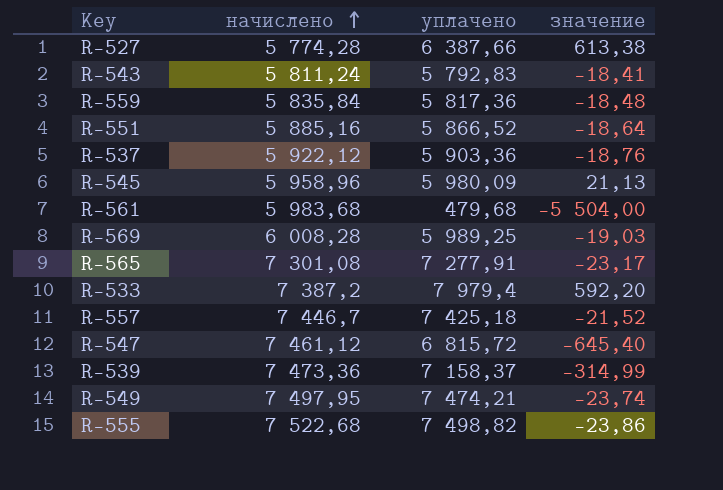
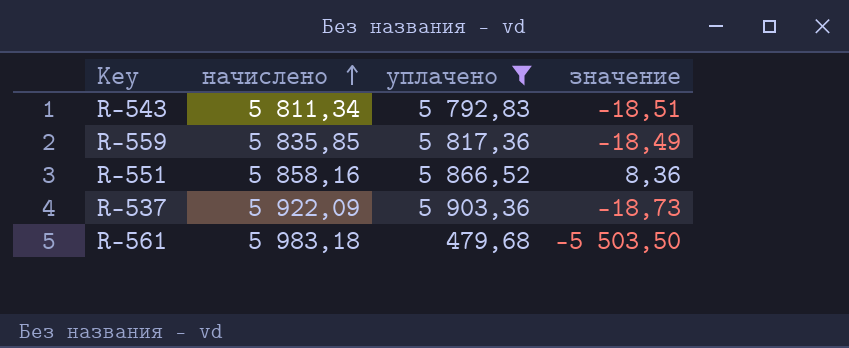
filter: none -> уплачено <= 5 903,36
R-543 | начислено: 5 811,24 -> 5 811,34
R-543 | значение: -18,41 -> -18,51
R-559 | начислено: 5 835,84 -> 5 835,85
R-559 | значение: -18,48 -> -18,49
R-551 | начислено: 5 885,16 -> 5 858,16
R-551 | значение: -18,64 -> 8,36
R-537 | начислено: 5 922,12 -> 5 922,09
R-537 | значение: -18,76 -> -18,73
R-561 | начислено: 5 983,68 -> 5 983,18
R-561 | значение: -5 504,00 -> -5 503,50

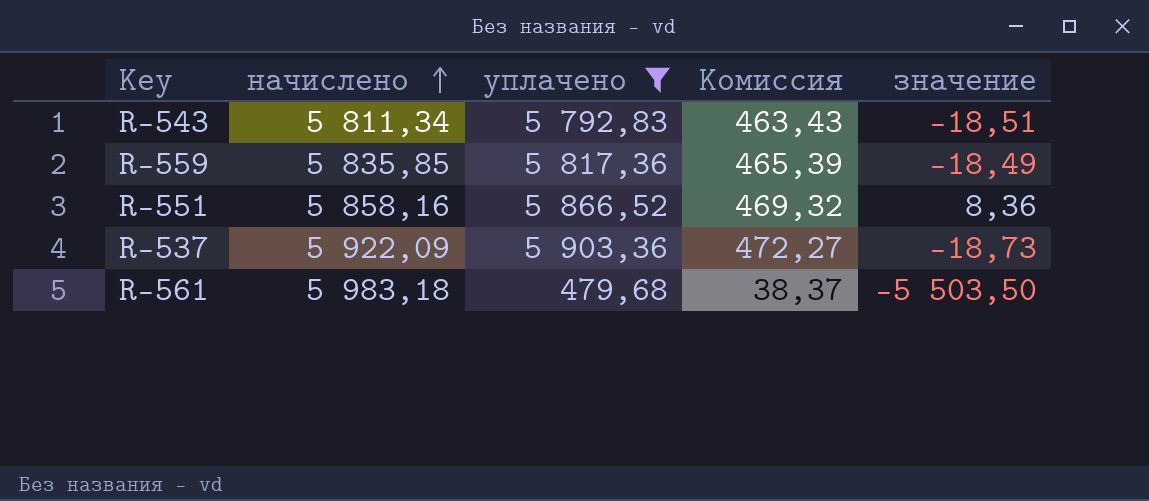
column Комиссия | formula: none -> [уплачено] * 0,08

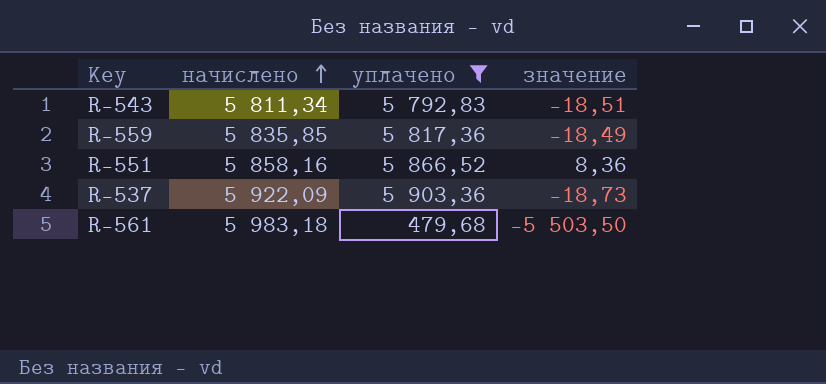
column Комиссия | formula: [уплачено] * 0,08 -> none

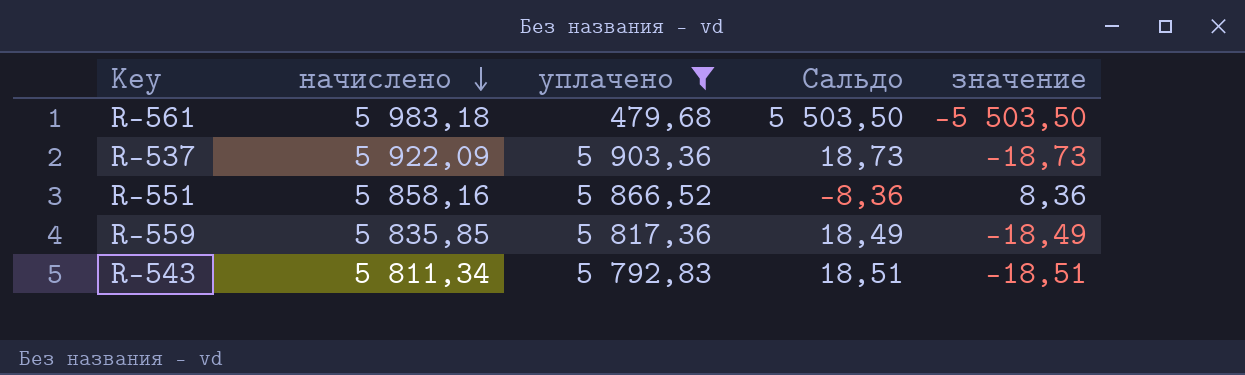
row order: начислено ascending -> начислено descending
column Сальдо | formula: none -> [начислено] - [уплачено]

